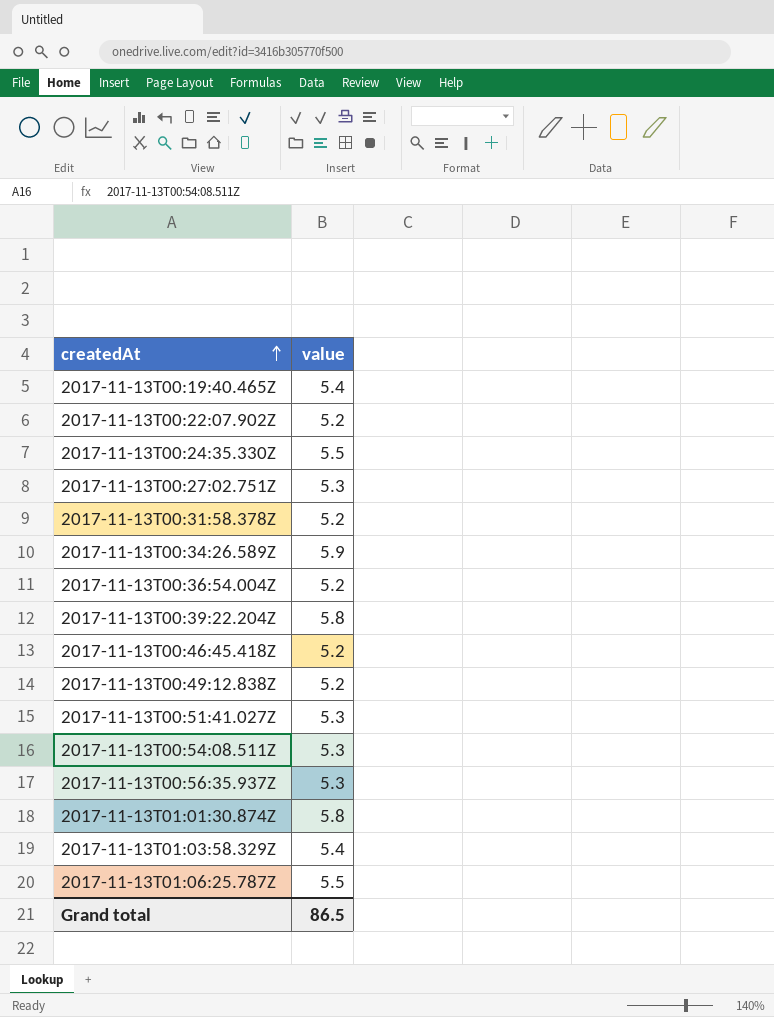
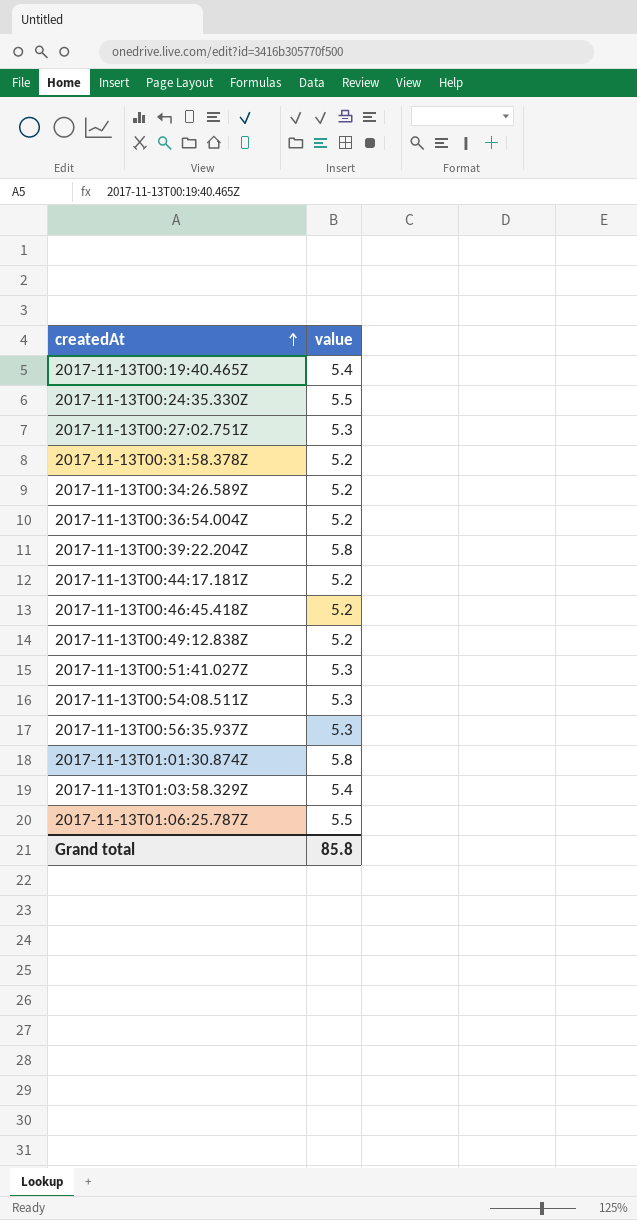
row 2017-11-13T00:22:07.902Z: 5.2 -> none
2017-11-13T00:34:26.589Z | value: 5.9 -> 5.2
row 2017-11-13T00:44:17.181Z: none -> 5.2
Grand total | value: 86.5 -> 85.8

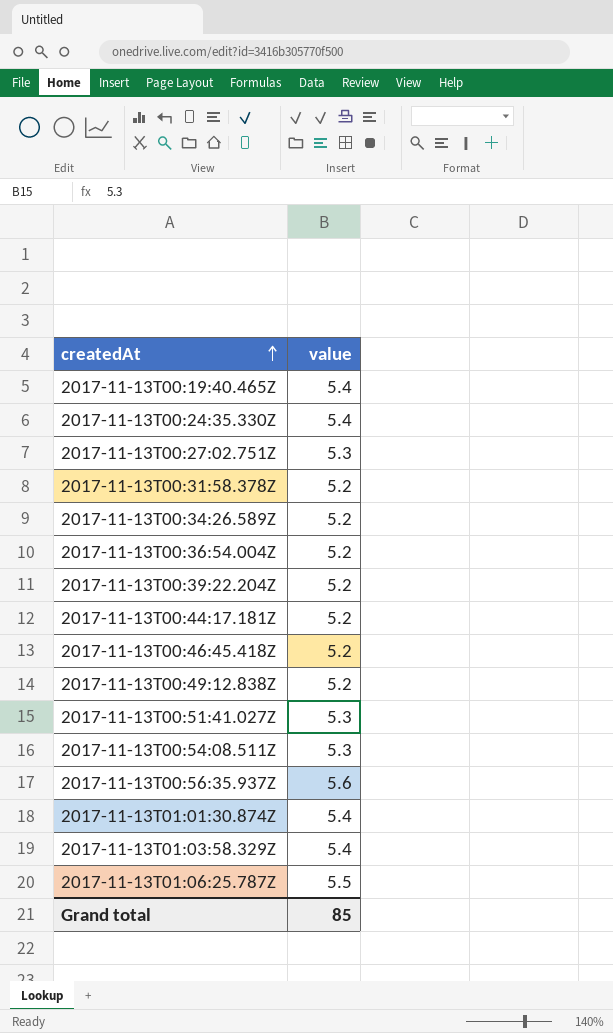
2017-11-13T00:24:35.330Z | value: 5.5 -> 5.4
2017-11-13T00:39:22.204Z | value: 5.8 -> 5.2
2017-11-13T00:56:35.937Z | value: 5.3 -> 5.6
2017-11-13T01:01:30.874Z | value: 5.8 -> 5.4
Grand total | value: 85.8 -> 85

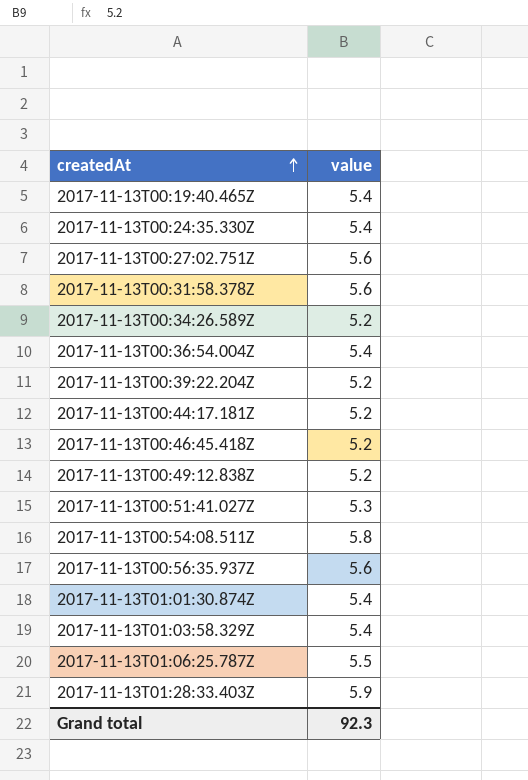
2017-11-13T00:27:02.751Z | value: 5.3 -> 5.6
2017-11-13T00:31:58.378Z | value: 5.2 -> 5.6
2017-11-13T00:36:54.004Z | value: 5.2 -> 5.4
2017-11-13T00:54:08.511Z | value: 5.3 -> 5.8
row 2017-11-13T01:28:33.403Z: none -> 5.9
Grand total | value: 85 -> 92.3

